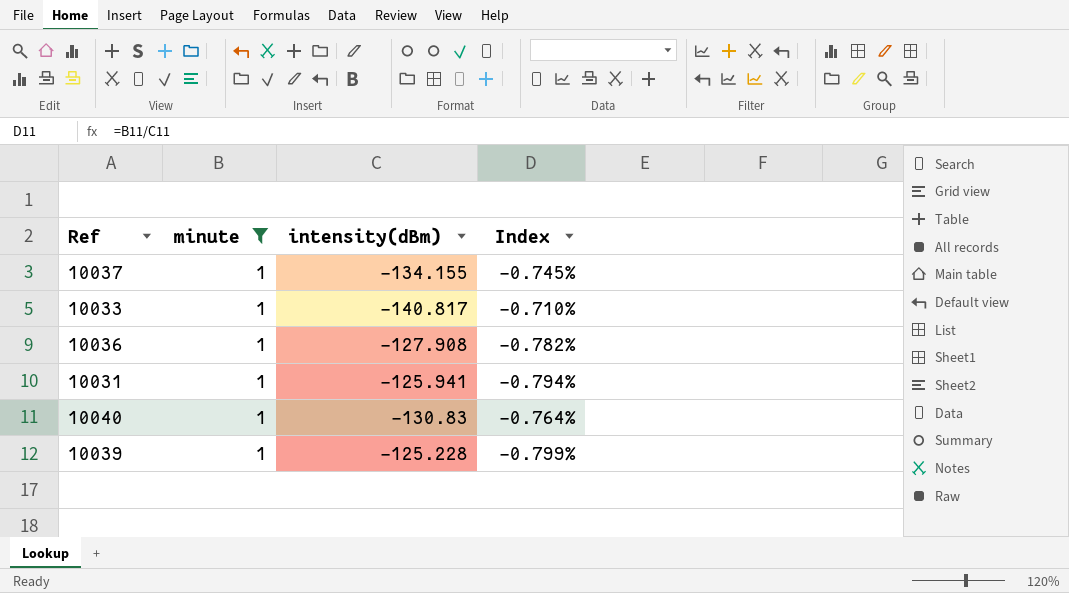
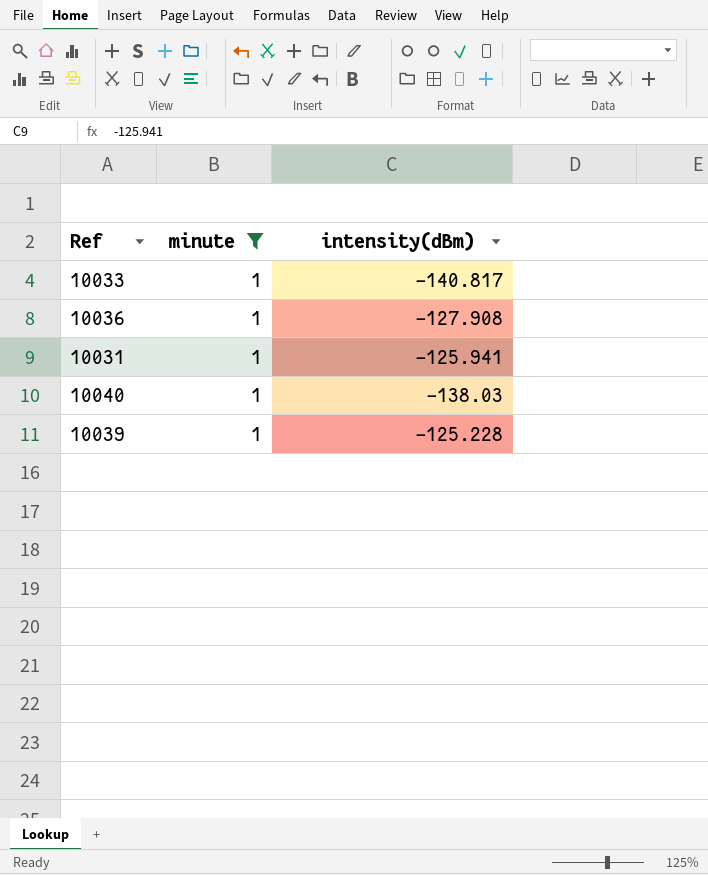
column Index | formula: [minute] / [intensity(dBm)] -> none
row 10037: 1 | -134.155 | -0.745% -> none
10040 | intensity(dBm): -130.83 -> -138.03

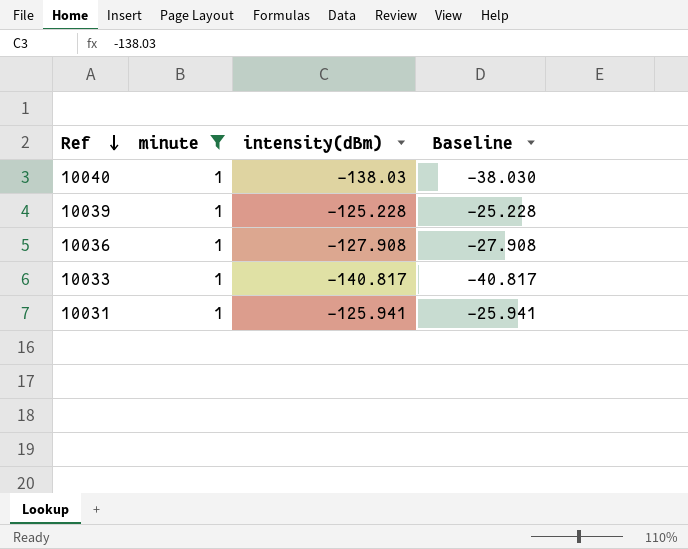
row order: none -> Ref descending
column Baseline | formula: none -> [intensity(dBm)] + 100

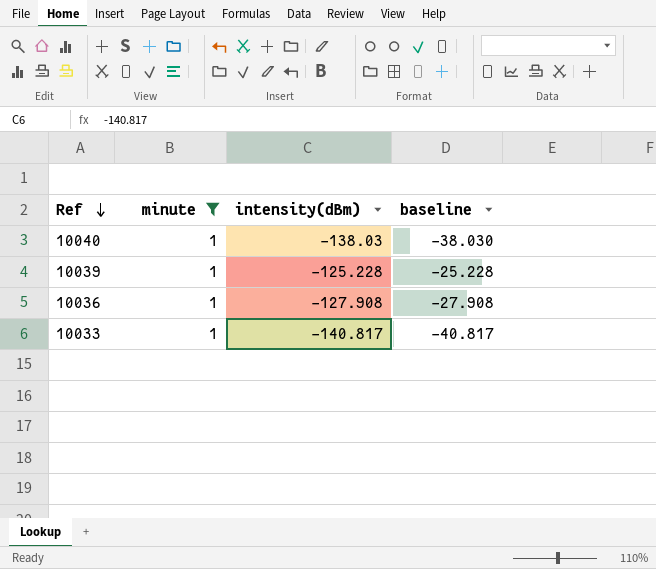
column name: Baseline -> baseline
row 10031: 1 | -125.941 | -25.941 -> none

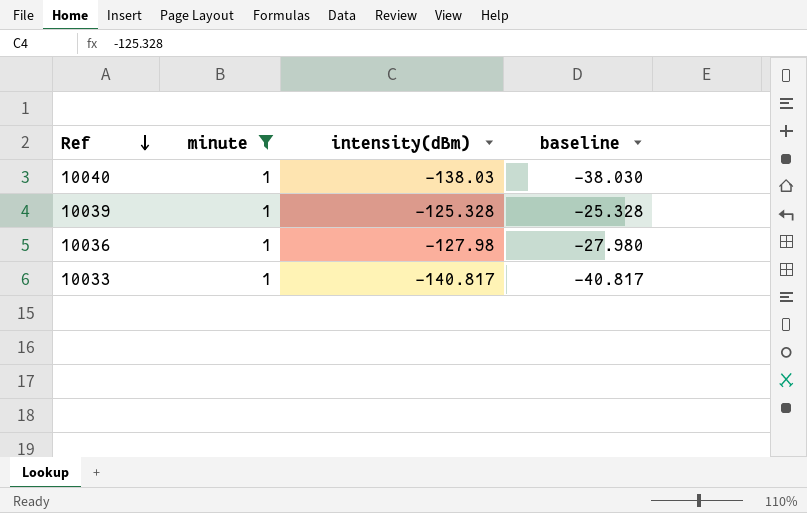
10039 | intensity(dBm): -125.228 -> -125.328
10039 | baseline: -25.228 -> -25.328
10036 | intensity(dBm): -127.908 -> -127.98
10036 | baseline: -27.908 -> -27.980

